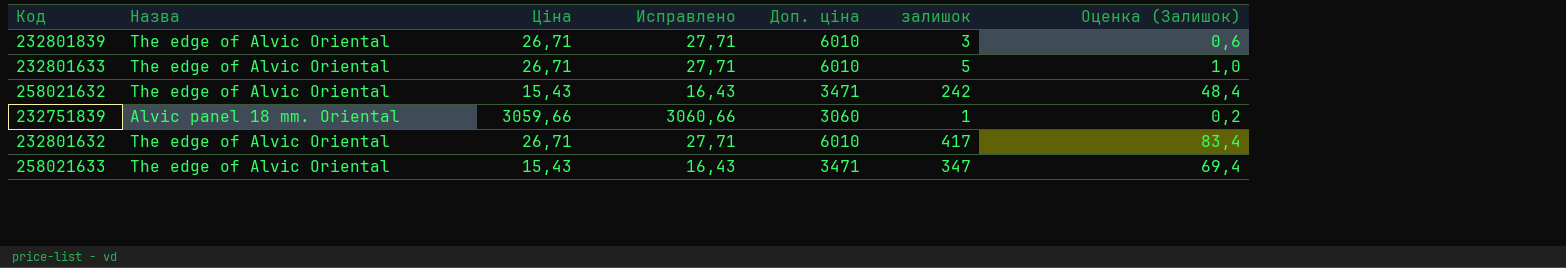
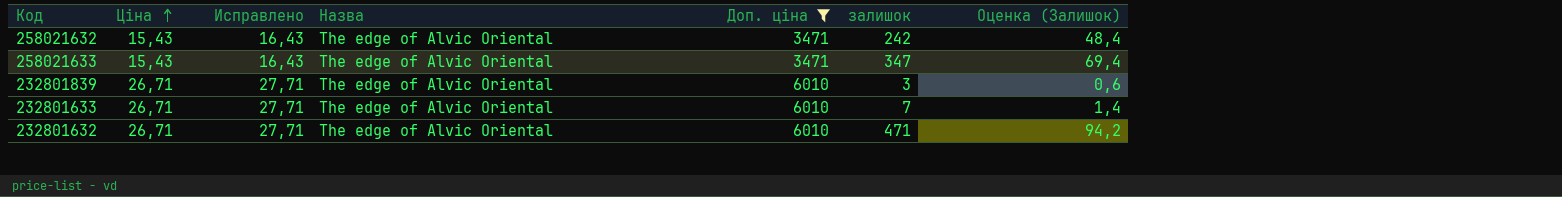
filter: none -> Доп. ціна != 3060
row order: none -> Ціна ascending
column Назва | position: 2 -> 4
232801633 | залишок: 5 -> 7
232801633 | Оценка (Залишок): 1,0 -> 1,4
232801632 | залишок: 417 -> 471
232801632 | Оценка (Залишок): 83,4 -> 94,2

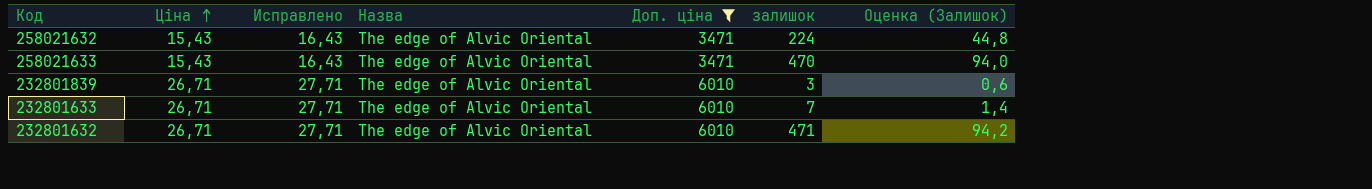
258021632 | залишок: 242 -> 224
258021632 | Оценка (Залишок): 48,4 -> 44,8
258021633 | залишок: 347 -> 470
258021633 | Оценка (Залишок): 69,4 -> 94,0

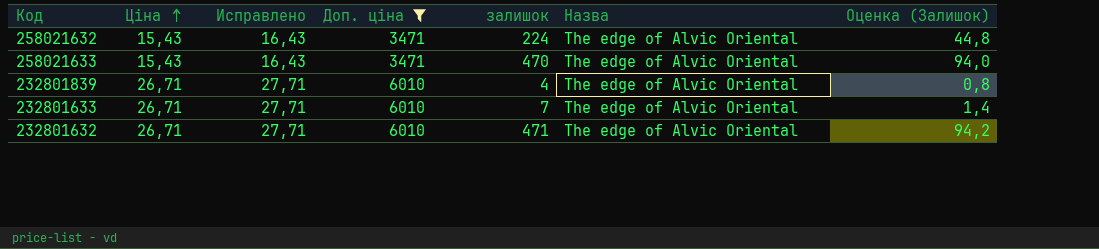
column Назва | position: 4 -> 6
232801839 | залишок: 3 -> 4
232801839 | Оценка (Залишок): 0,6 -> 0,8

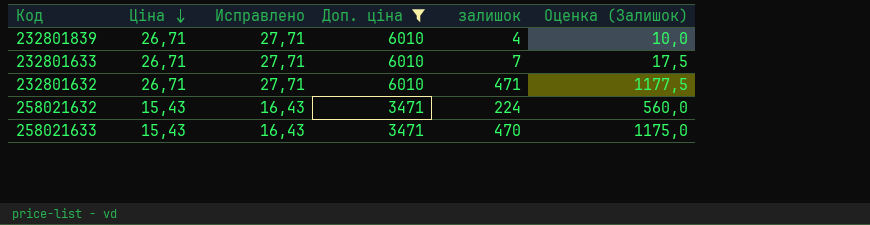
row order: Ціна ascending -> Ціна descending
column Назва | position: 6 -> none
column Оценка (Залишок) | formula: [залишок] * 0,2 -> [залишок] * 2,5

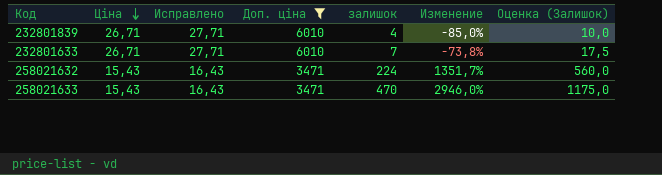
column Изменение | formula: none -> ([залишок] - [Ціна]) / [Ціна]
row 232801632: 26,71 | 27,71 | 6010 | 471 | 1177,5 -> none

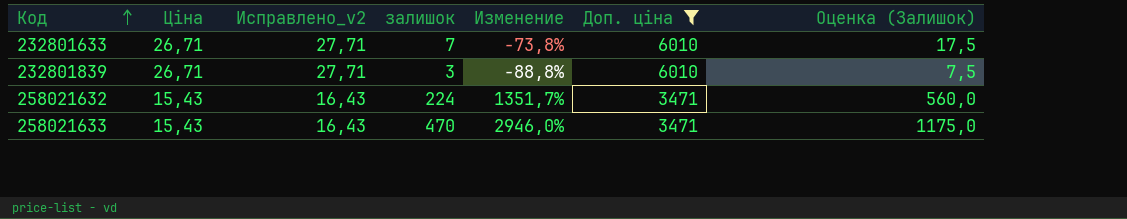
row order: Ціна descending -> Код ascending
column name: Исправлено -> Исправлено_v2
column Доп. ціна | position: 4 -> 6
232801839 | залишок: 4 -> 3
232801839 | Изменение: -85,0% -> -88,8%
232801839 | Оценка (Залишок): 10,0 -> 7,5

